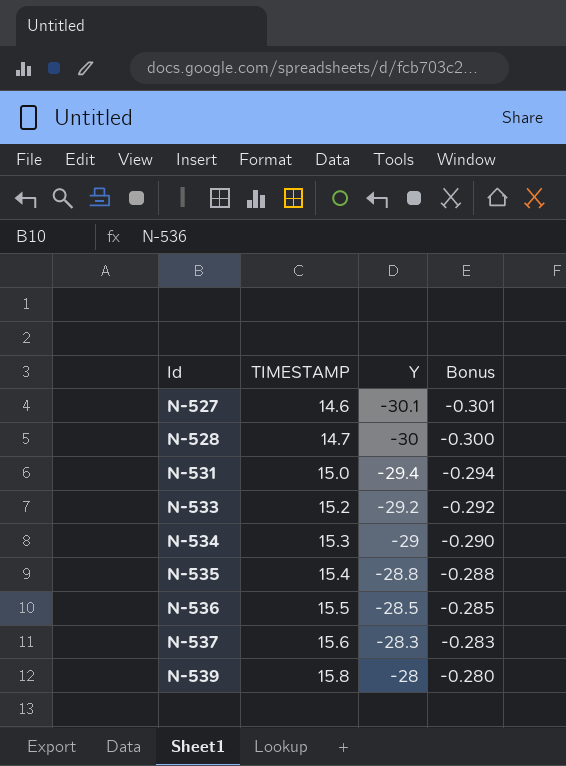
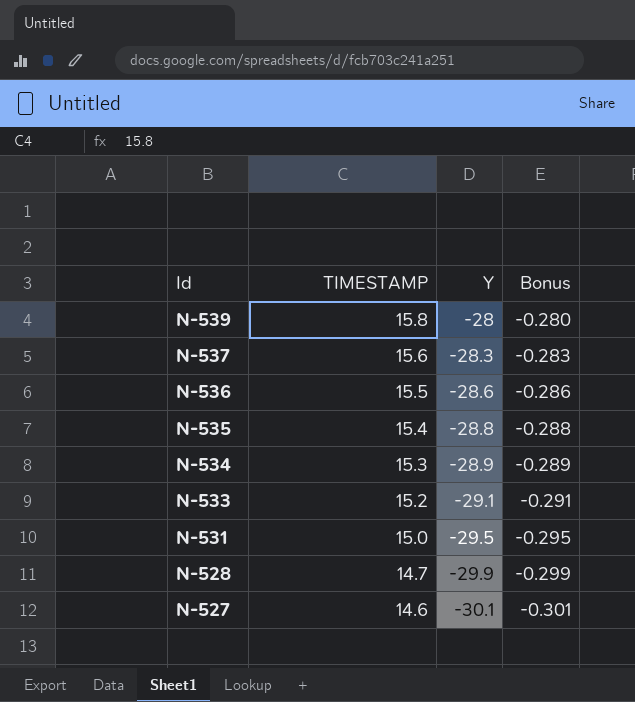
row order: Id ascending -> Id descending
N-536 | Y: -28.5 -> -28.6
N-536 | Bonus: -0.285 -> -0.286
N-534 | Y: -29 -> -28.9
N-534 | Bonus: -0.290 -> -0.289
N-533 | Y: -29.2 -> -29.1
N-533 | Bonus: -0.292 -> -0.291
N-531 | Y: -29.4 -> -29.5
N-531 | Bonus: -0.294 -> -0.295
N-528 | Y: -30 -> -29.9
N-528 | Bonus: -0.300 -> -0.299

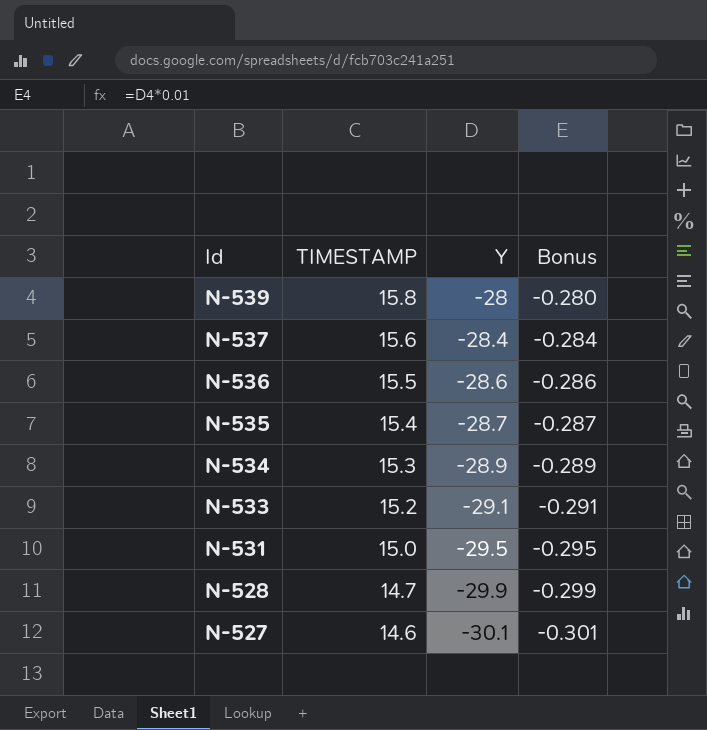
N-537 | Y: -28.3 -> -28.4
N-537 | Bonus: -0.283 -> -0.284
N-535 | Y: -28.8 -> -28.7
N-535 | Bonus: -0.288 -> -0.287

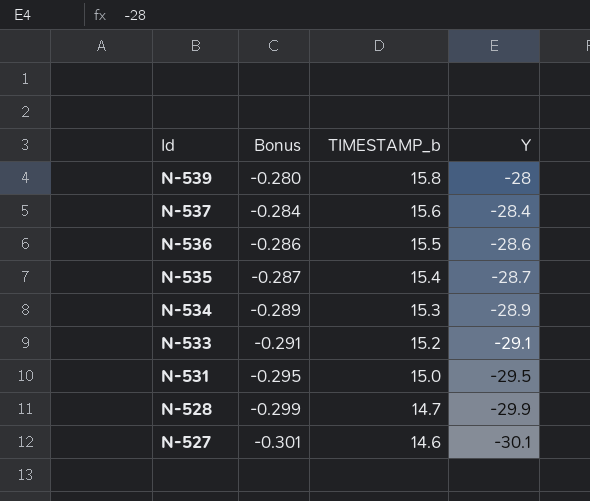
column Bonus | position: 4 -> 2
column name: TIMESTAMP -> TIMESTAMP_b

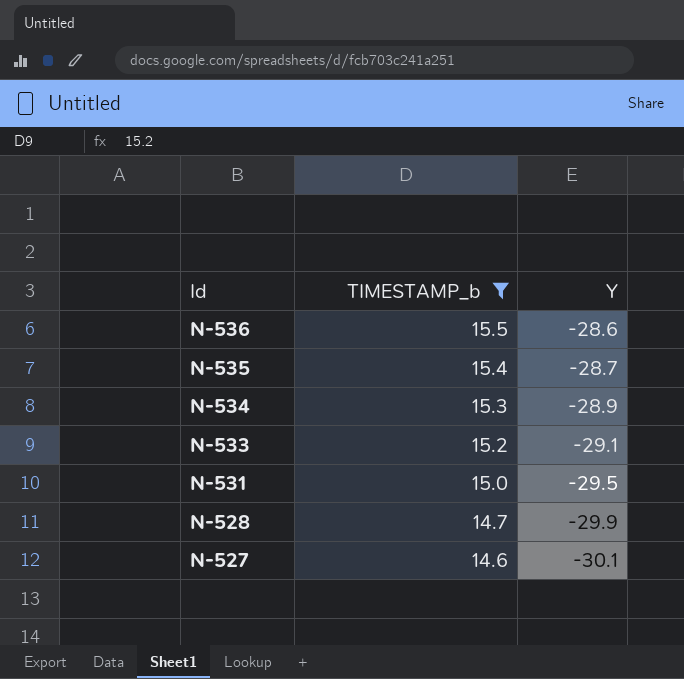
filter: none -> TIMESTAMP_b <= 15.5
column Bonus | formula: [Y] * 0.01 -> none

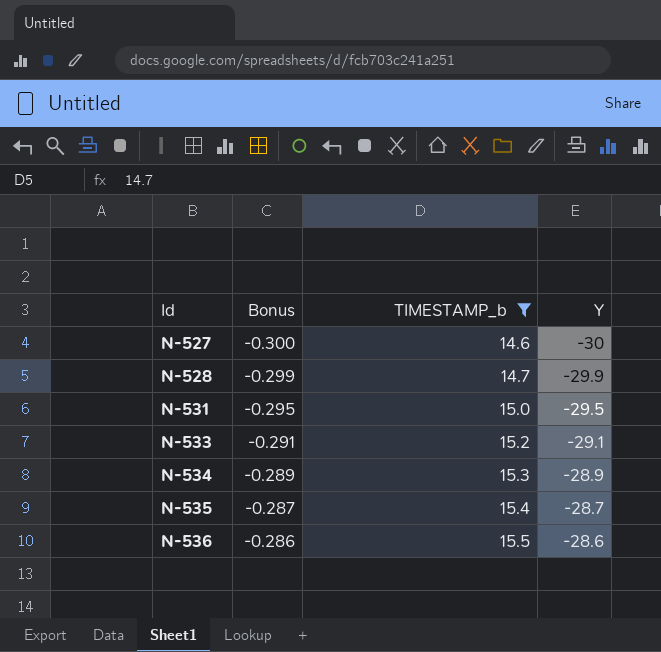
row order: Id descending -> Id ascending
column Bonus | formula: none -> [Y] * 0.01
N-527 | Y: -30.1 -> -30

